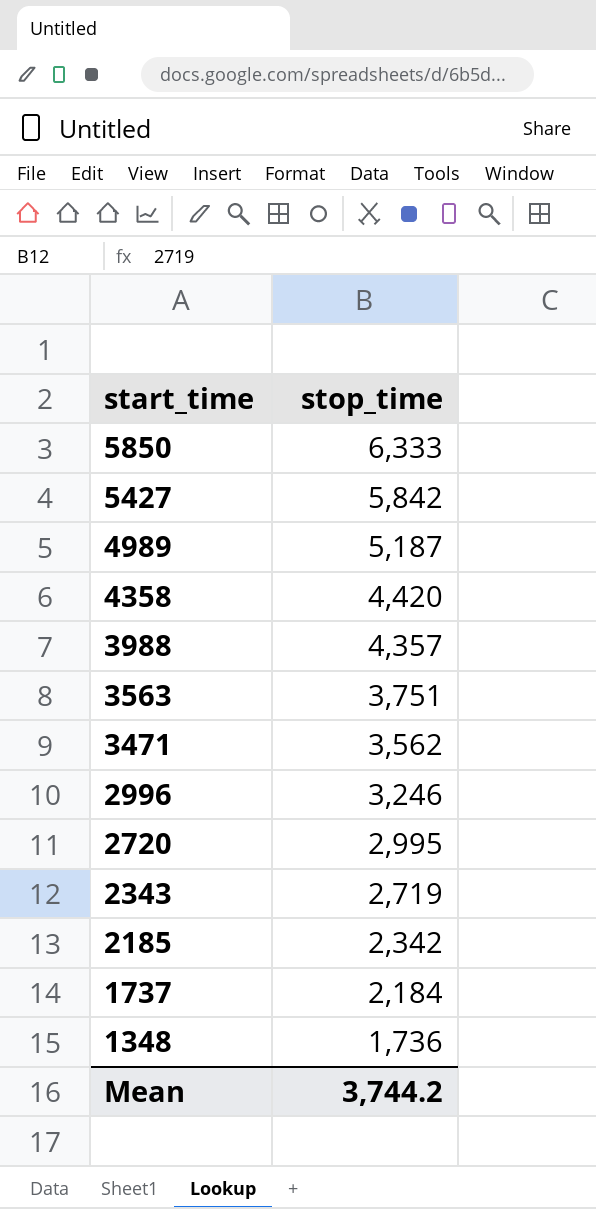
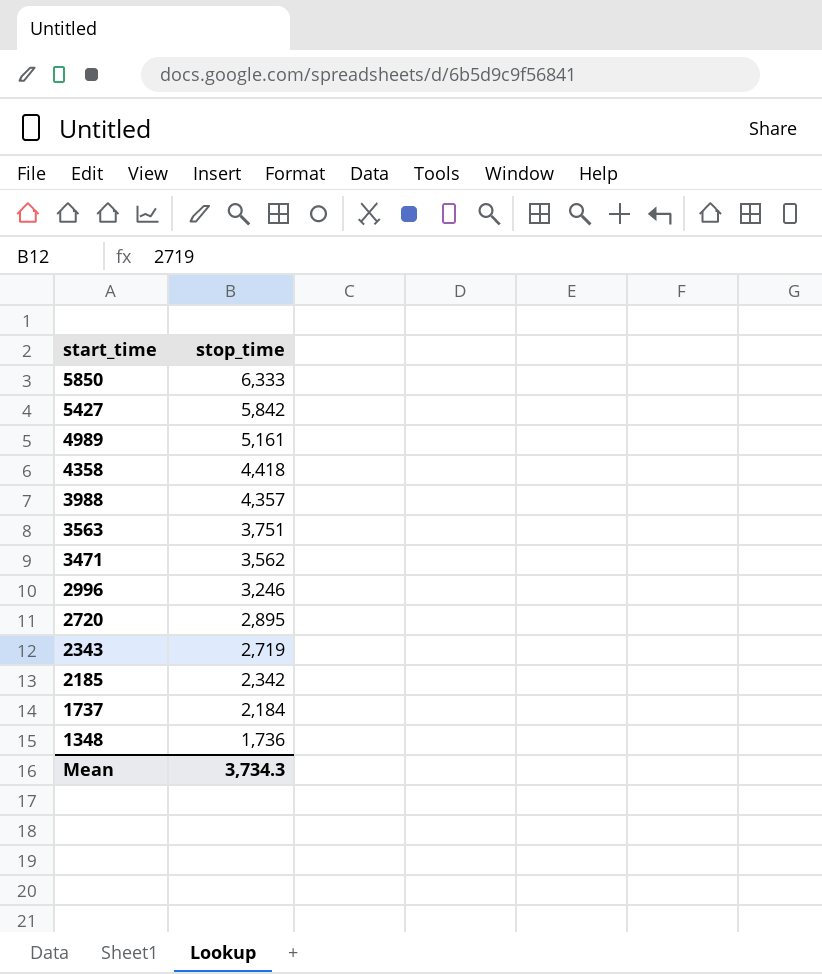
4989 | stop_time: 5,187 -> 5,161
4358 | stop_time: 4,420 -> 4,418
2720 | stop_time: 2,995 -> 2,895
Mean | stop_time: 3,744.2 -> 3,734.3

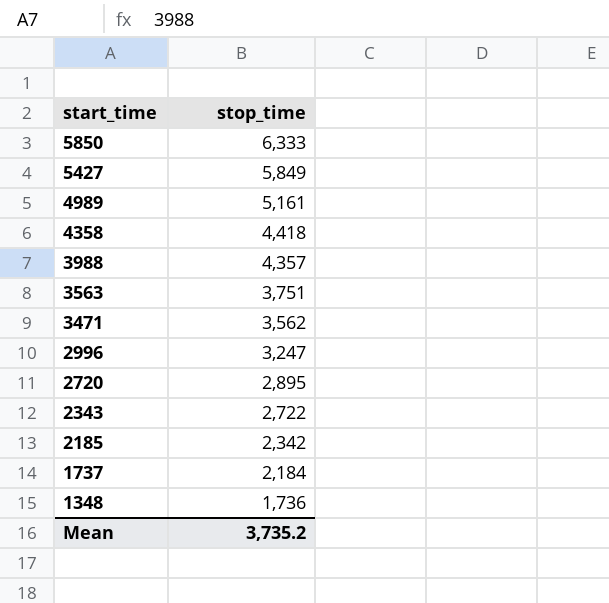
5427 | stop_time: 5,842 -> 5,849
2996 | stop_time: 3,246 -> 3,247
2343 | stop_time: 2,719 -> 2,722
Mean | stop_time: 3,734.3 -> 3,735.2

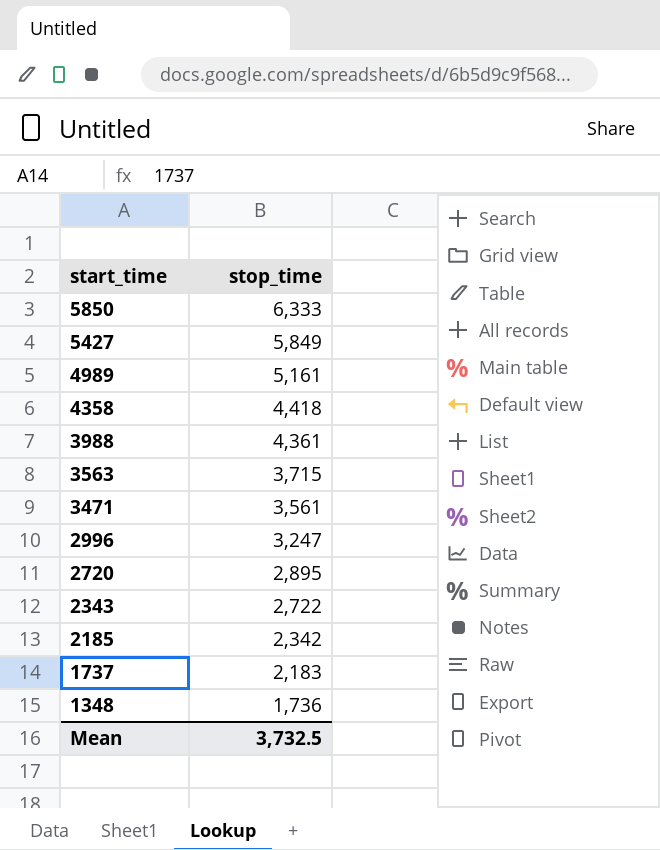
3988 | stop_time: 4,357 -> 4,361
3563 | stop_time: 3,751 -> 3,715
3471 | stop_time: 3,562 -> 3,561
1737 | stop_time: 2,184 -> 2,183
Mean | stop_time: 3,735.2 -> 3,732.5

